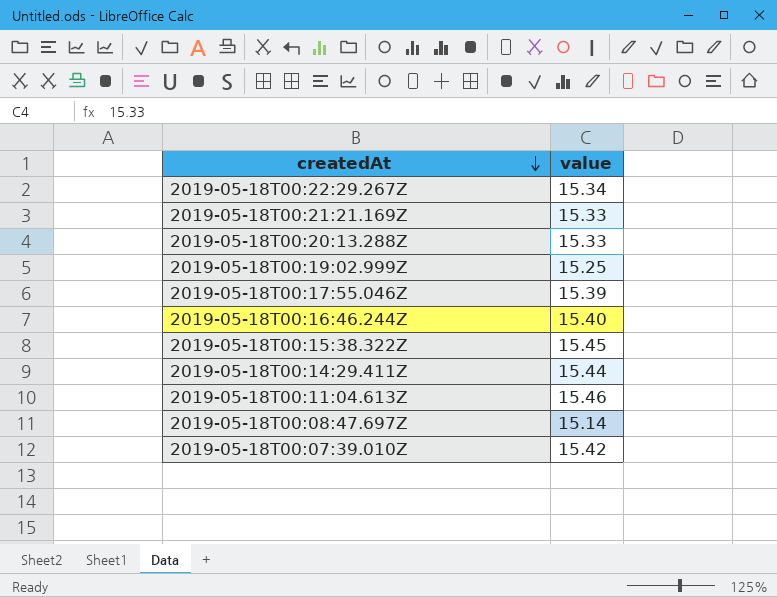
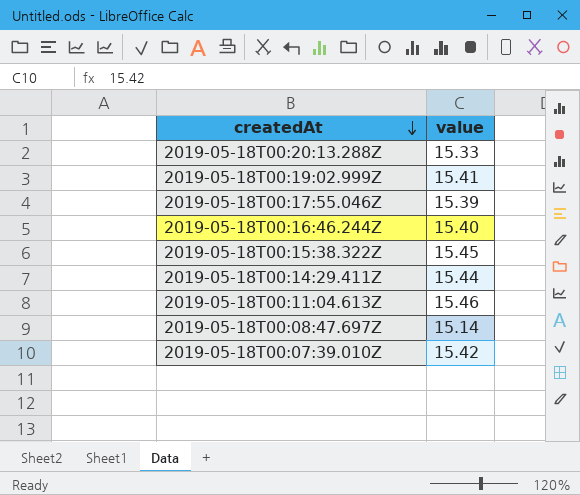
row 2019-05-18T00:22:29.267Z: 15.34 -> none
row 2019-05-18T00:21:21.169Z: 15.33 -> none
2019-05-18T00:19:02.999Z | value: 15.25 -> 15.41

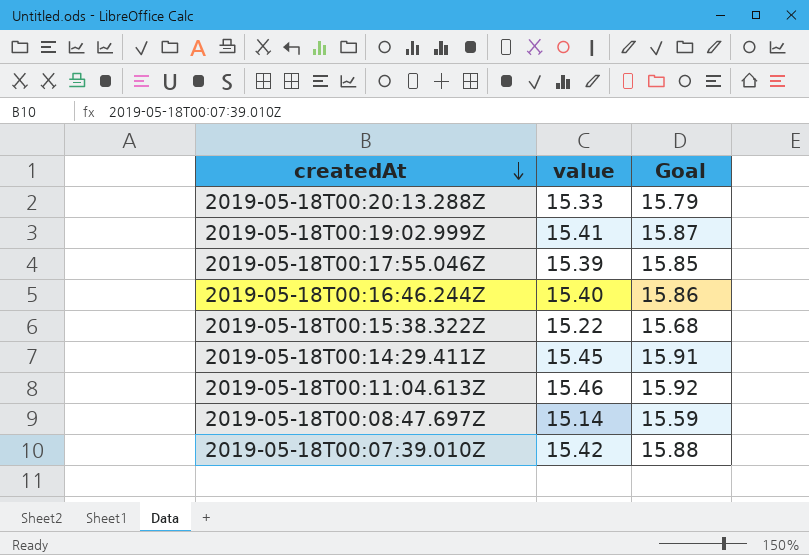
column Goal | formula: none -> [value] * 1.03
2019-05-18T00:15:38.322Z | value: 15.45 -> 15.22
2019-05-18T00:14:29.411Z | value: 15.44 -> 15.45

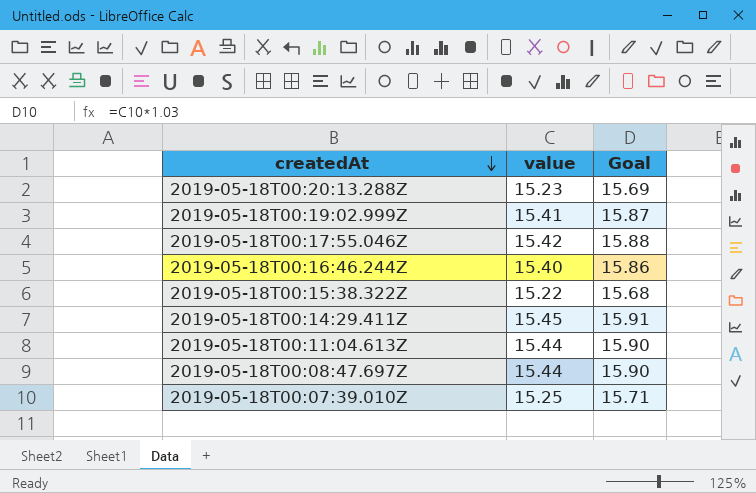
2019-05-18T00:20:13.288Z | value: 15.33 -> 15.23
2019-05-18T00:20:13.288Z | Goal: 15.79 -> 15.69
2019-05-18T00:17:55.046Z | value: 15.39 -> 15.42
2019-05-18T00:17:55.046Z | Goal: 15.85 -> 15.88
2019-05-18T00:11:04.613Z | value: 15.46 -> 15.44
2019-05-18T00:11:04.613Z | Goal: 15.92 -> 15.90
2019-05-18T00:08:47.697Z | value: 15.14 -> 15.44
2019-05-18T00:08:47.697Z | Goal: 15.59 -> 15.90
2019-05-18T00:07:39.010Z | value: 15.42 -> 15.25
2019-05-18T00:07:39.010Z | Goal: 15.88 -> 15.71

